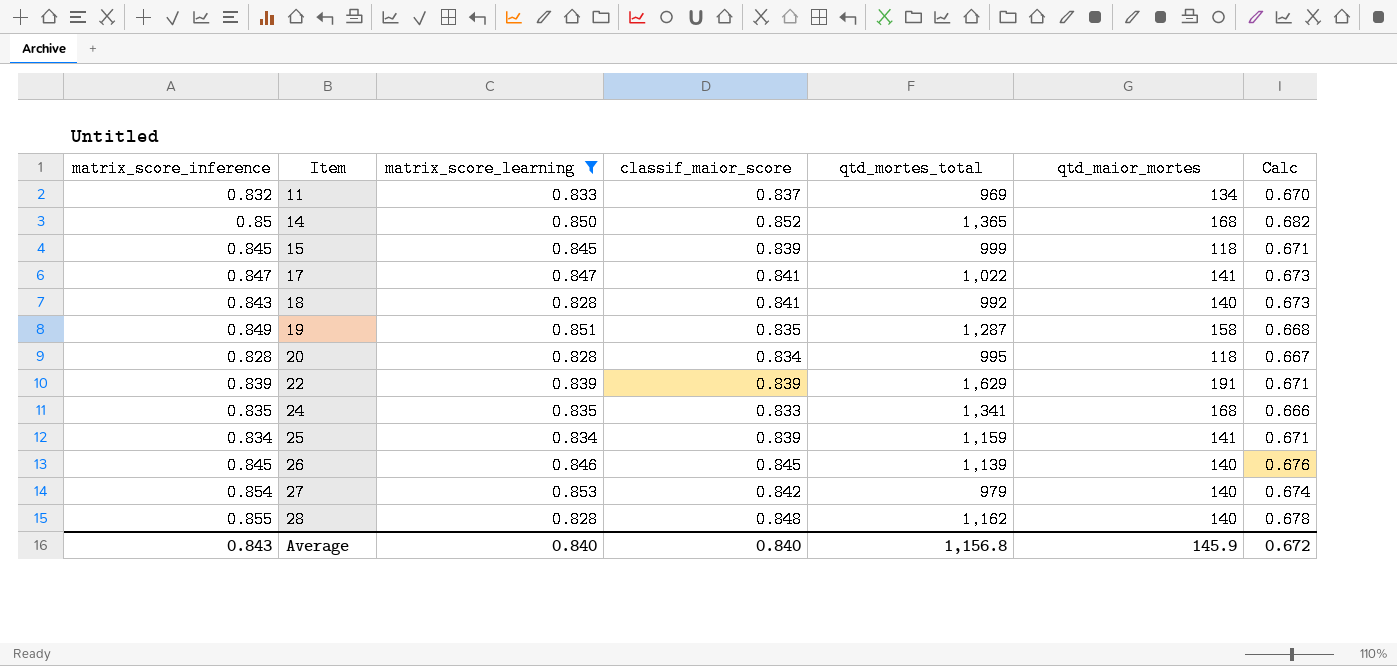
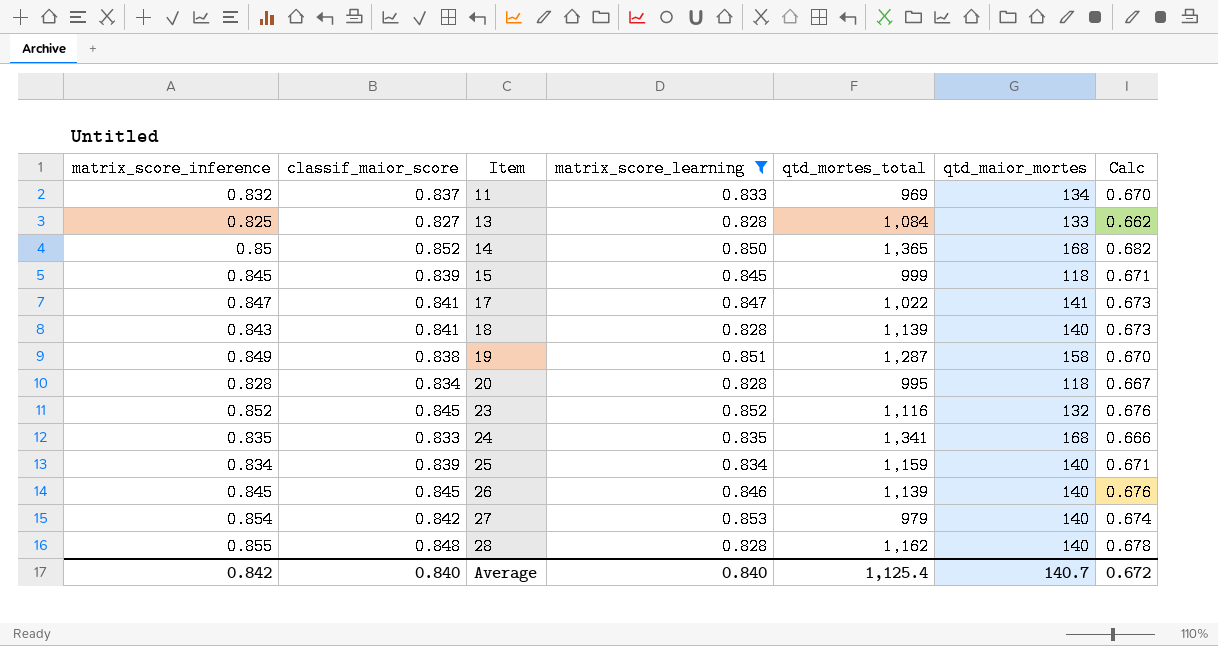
column classif_maior_score | position: 4 -> 2
row 22: 0.839 | 0.839 | 0.839 | 1,629 | 191 | 0.671 -> none
row 13: none -> 0.825 | 0.827 | 0.828 | 1,084 | 133 | 0.662
18 | qtd_mortes_total: 992 -> 1,139
19 | classif_maior_score: 0.835 -> 0.838
19 | Calc: 0.668 -> 0.670
row 23: none -> 0.852 | 0.845 | 0.852 | 1,116 | 132 | 0.676
25 | qtd_maior_mortes: 141 -> 140
Average | matrix_score_inference: 0.843 -> 0.842
Average | qtd_mortes_total: 1,156.8 -> 1,125.4
Average | qtd_maior_mortes: 145.9 -> 140.7

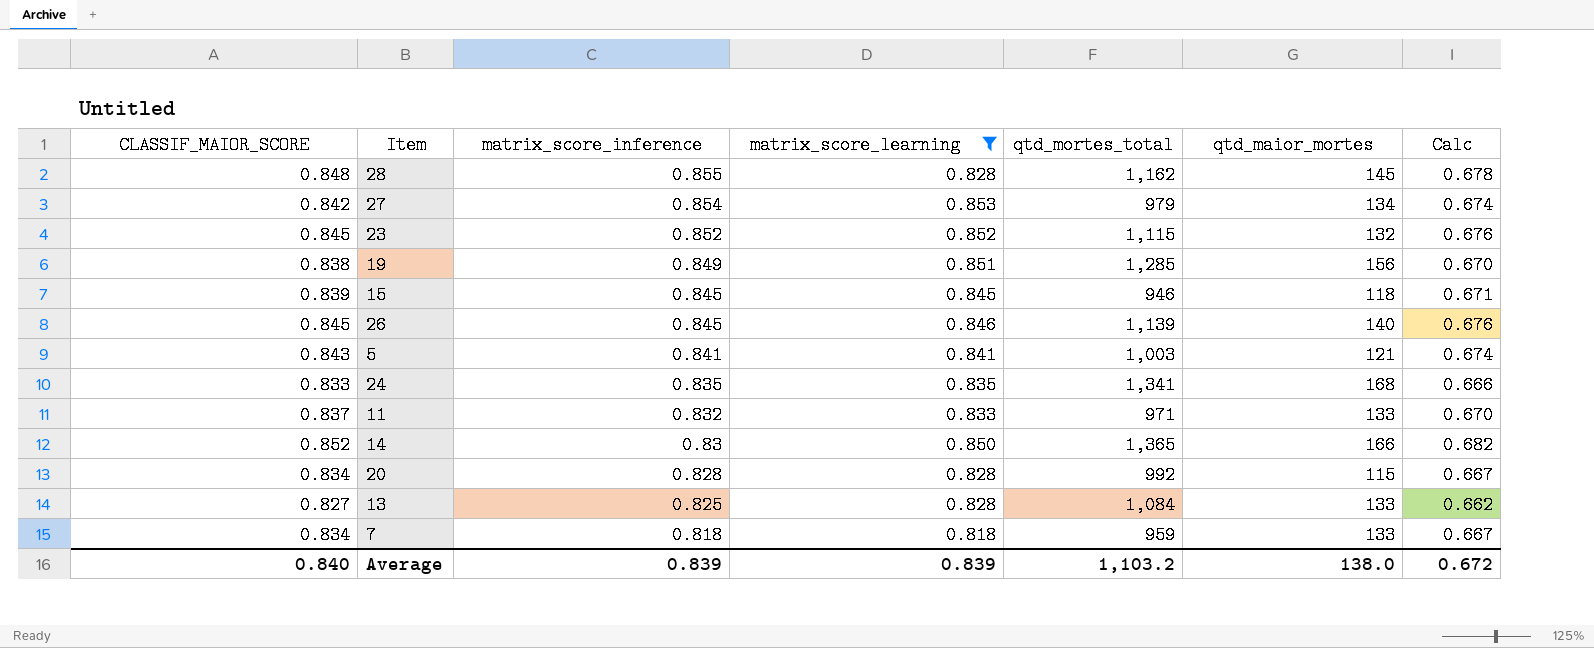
row order: Item ascending -> matrix_score_inference descending
column name: classif_maior_score -> CLASSIF_MAIOR_SCORE
column matrix_score_inference | position: 1 -> 3
row 17: 0.847 | 0.841 | 0.847 | 1,022 | 141 | 0.673 -> none
row 18: 0.843 | 0.841 | 0.828 | 1,139 | 140 | 0.673 -> none
row 25: 0.834 | 0.839 | 0.834 | 1,159 | 140 | 0.671 -> none
28 | qtd_maior_mortes: 140 -> 145
27 | qtd_maior_mortes: 140 -> 134
23 | qtd_mortes_total: 1,116 -> 1,115
19 | qtd_mortes_total: 1,287 -> 1,285
19 | qtd_maior_mortes: 158 -> 156
15 | qtd_mortes_total: 999 -> 946
row 5: none -> 0.843 | 0.841 | 0.841 | 1,003 | 121 | 0.674
11 | qtd_mortes_total: 969 -> 971
11 | qtd_maior_mortes: 134 -> 133
14 | matrix_score_inference: 0.85 -> 0.83
14 | qtd_maior_mortes: 168 -> 166
20 | qtd_mortes_total: 995 -> 992
20 | qtd_maior_mortes: 118 -> 115
row 7: none -> 0.834 | 0.818 | 0.818 | 959 | 133 | 0.667
Average | matrix_score_inference: 0.842 -> 0.839
Average | matrix_score_learning: 0.840 -> 0.839
Average | qtd_mortes_total: 1,125.4 -> 1,103.2
Average | qtd_maior_mortes: 140.7 -> 138.0

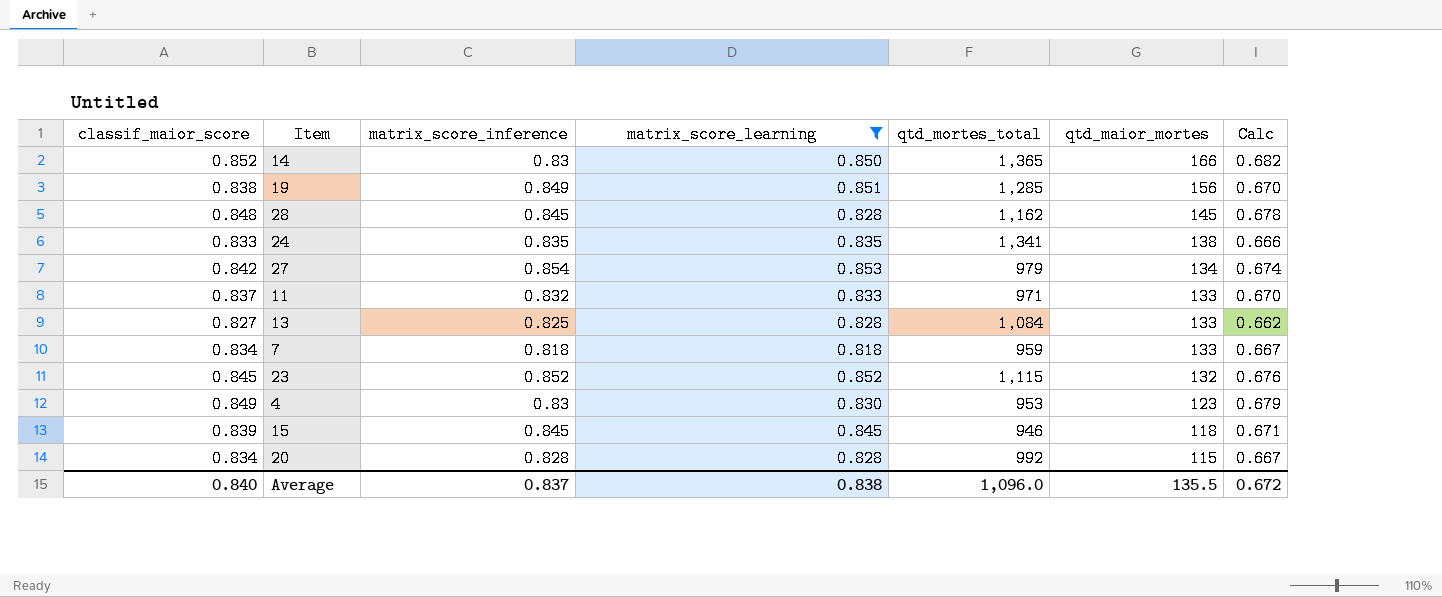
row order: matrix_score_inference descending -> qtd_maior_mortes descending
column name: CLASSIF_MAIOR_SCORE -> classif_maior_score
row 26: 0.845 | 0.845 | 0.846 | 1,139 | 140 | 0.676 -> none
row 5: 0.843 | 0.841 | 0.841 | 1,003 | 121 | 0.674 -> none
28 | matrix_score_inference: 0.855 -> 0.845
24 | qtd_maior_mortes: 168 -> 138
row 4: none -> 0.849 | 0.83 | 0.830 | 953 | 123 | 0.679
Average | matrix_score_inference: 0.839 -> 0.837
Average | matrix_score_learning: 0.839 -> 0.838
Average | qtd_mortes_total: 1,103.2 -> 1,096.0
Average | qtd_maior_mortes: 138.0 -> 135.5

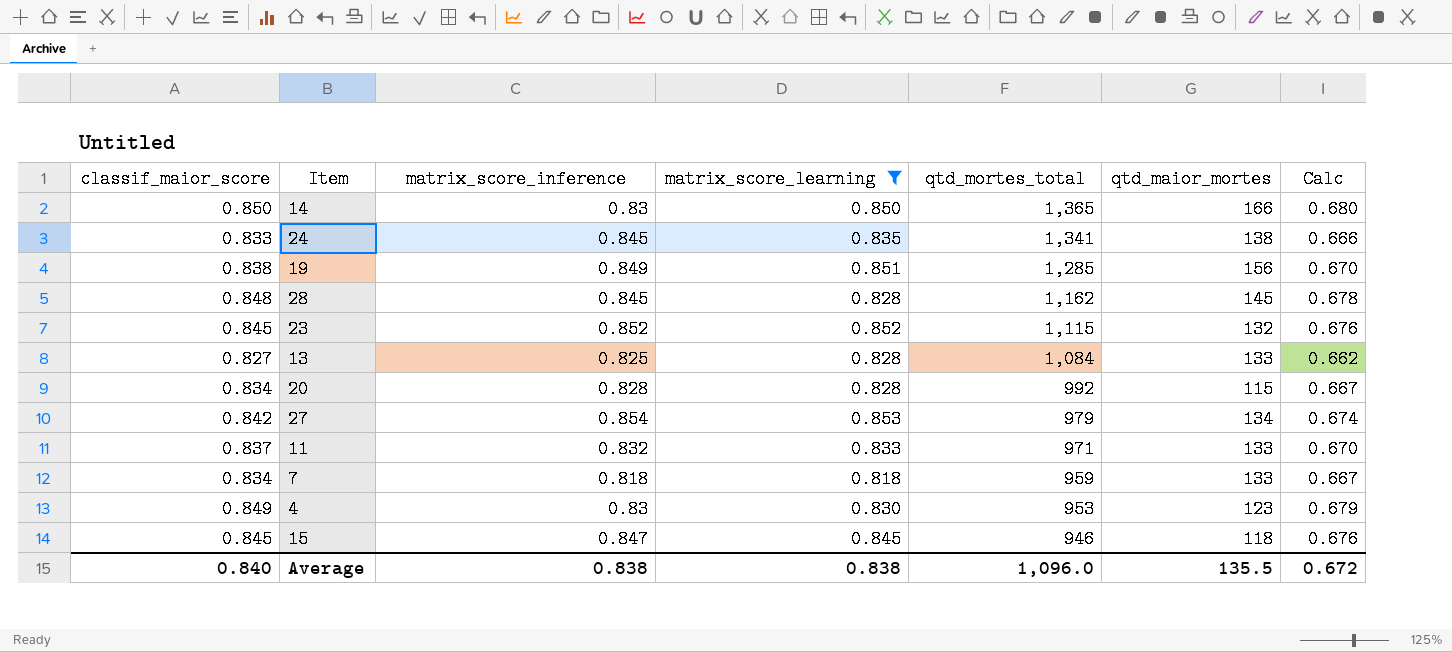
row order: qtd_maior_mortes descending -> qtd_mortes_total descending
14 | classif_maior_score: 0.852 -> 0.850
14 | Calc: 0.682 -> 0.680
24 | matrix_score_inference: 0.835 -> 0.845
15 | classif_maior_score: 0.839 -> 0.845
15 | matrix_score_inference: 0.845 -> 0.847
15 | Calc: 0.671 -> 0.676
Average | matrix_score_inference: 0.837 -> 0.838

